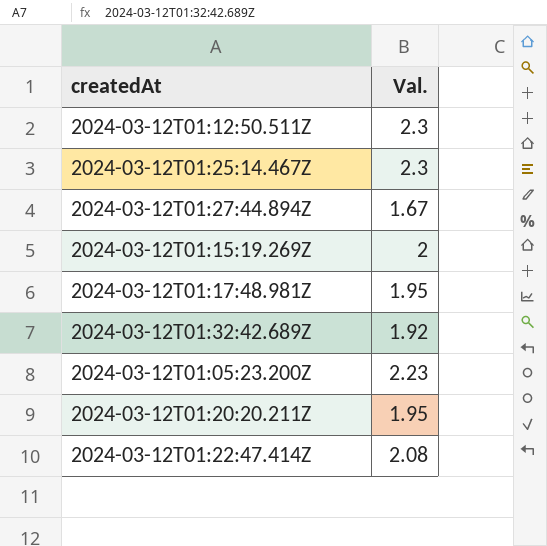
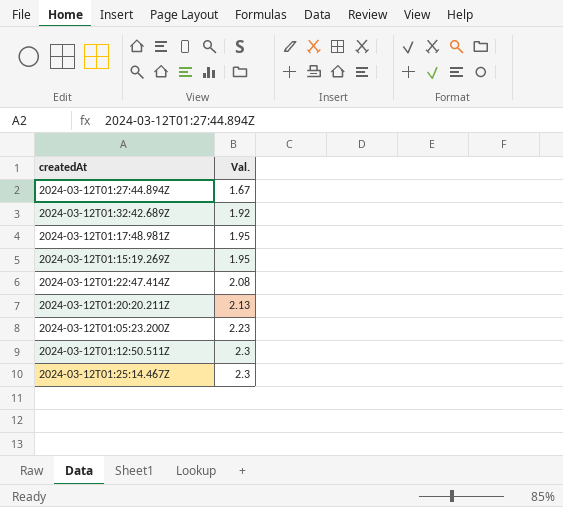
row order: none -> Val. ascending
2024-03-12T01:15:19.269Z | Val.: 2 -> 1.95
2024-03-12T01:20:20.211Z | Val.: 1.95 -> 2.13

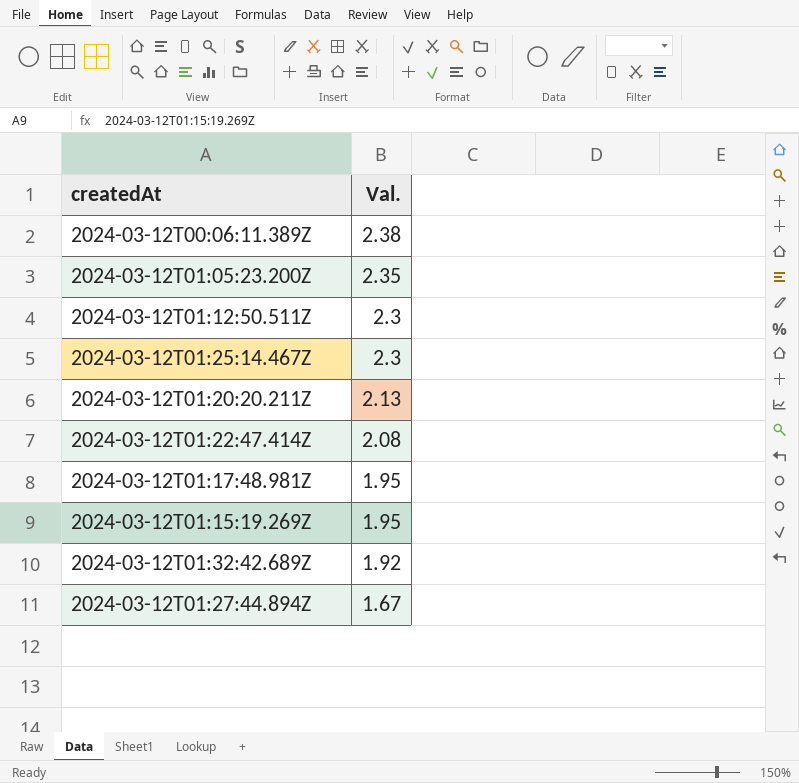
row order: Val. ascending -> Val. descending
row 2024-03-12T00:06:11.389Z: none -> 2.38
2024-03-12T01:05:23.200Z | Val.: 2.23 -> 2.35

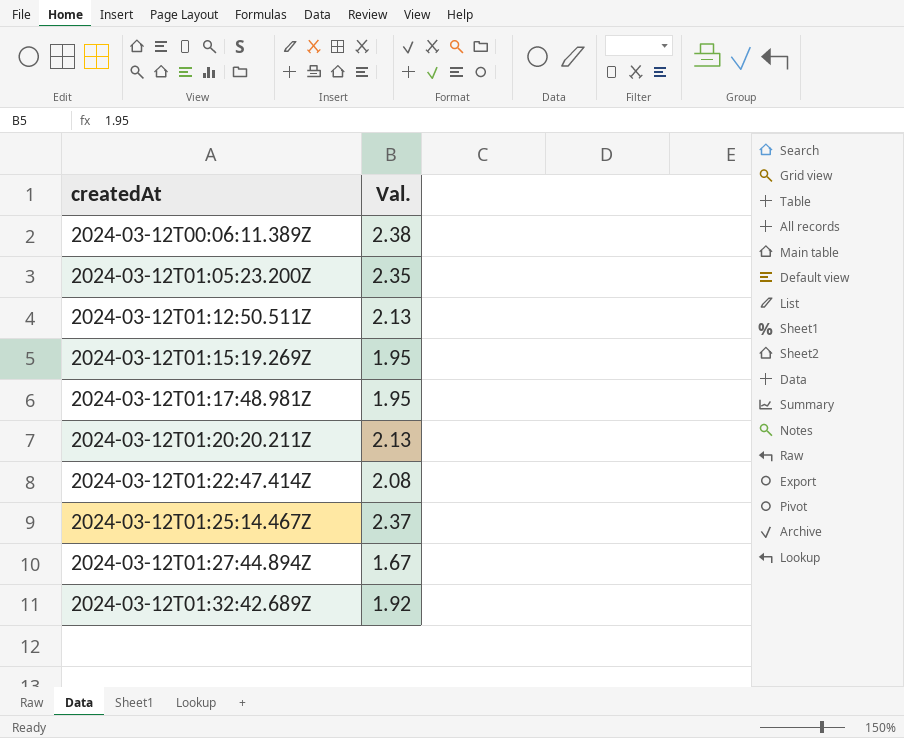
row order: Val. descending -> createdAt ascending
2024-03-12T01:12:50.511Z | Val.: 2.3 -> 2.13
2024-03-12T01:25:14.467Z | Val.: 2.3 -> 2.37

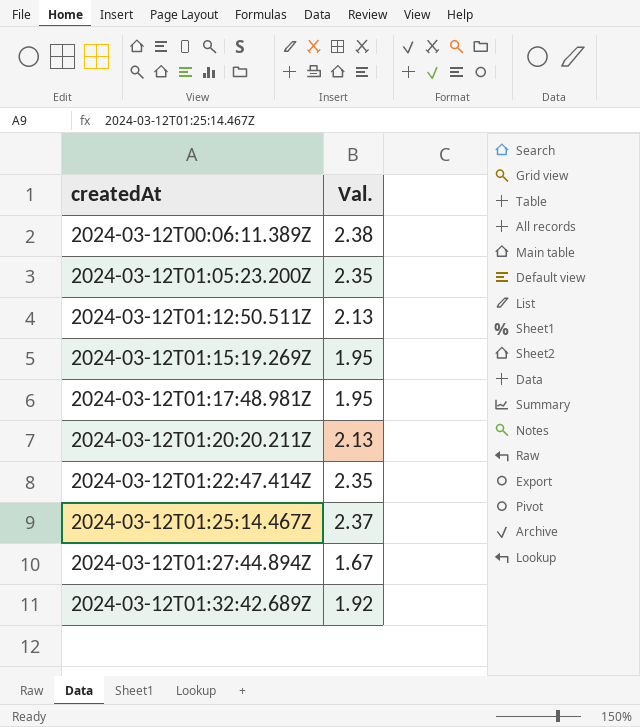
2024-03-12T01:22:47.414Z | Val.: 2.08 -> 2.35

